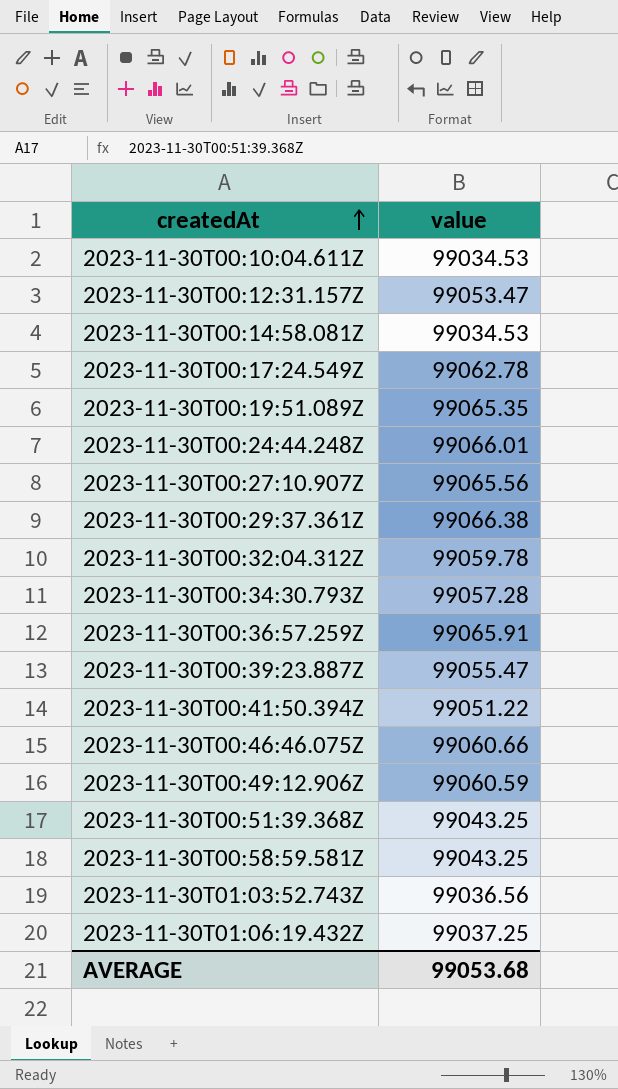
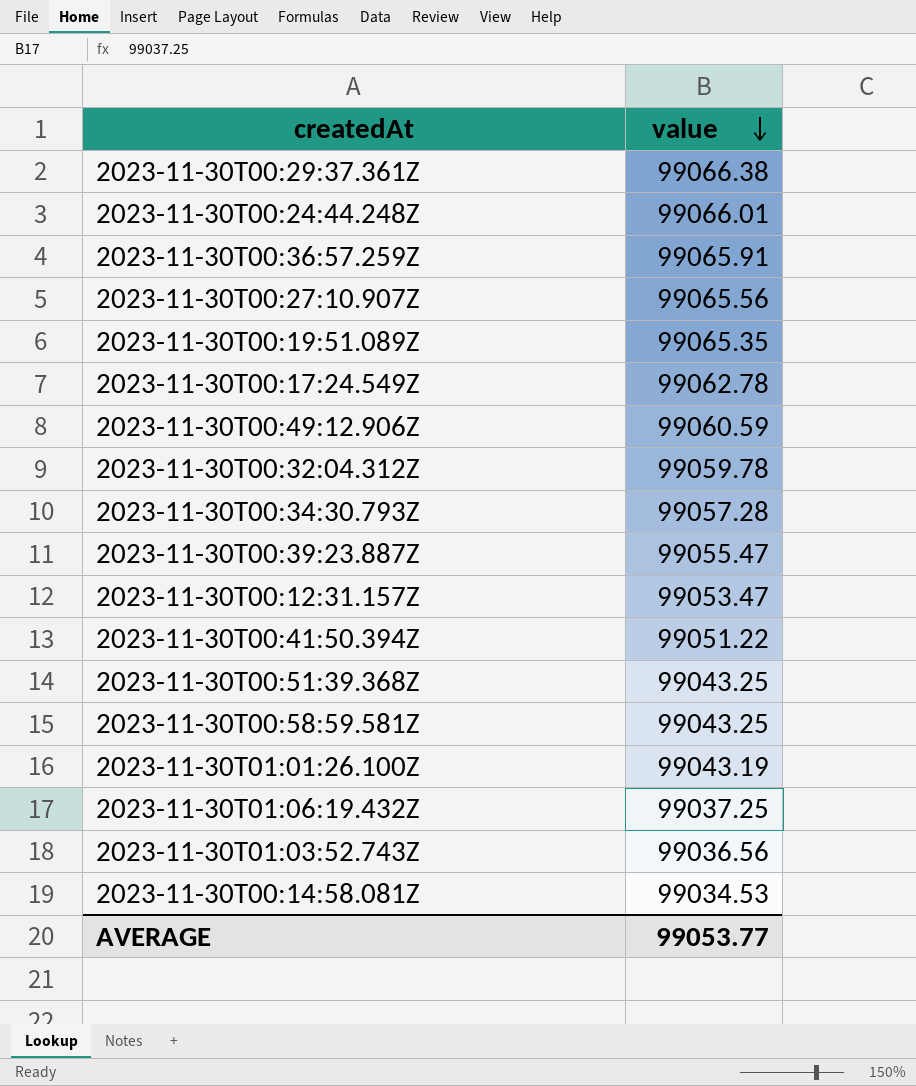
row order: createdAt ascending -> value descending
row 2023-11-30T00:10:04.611Z: 99034.53 -> none
row 2023-11-30T00:46:46.075Z: 99060.66 -> none
row 2023-11-30T01:01:26.100Z: none -> 99043.19
AVERAGE | value: 99053.68 -> 99053.77

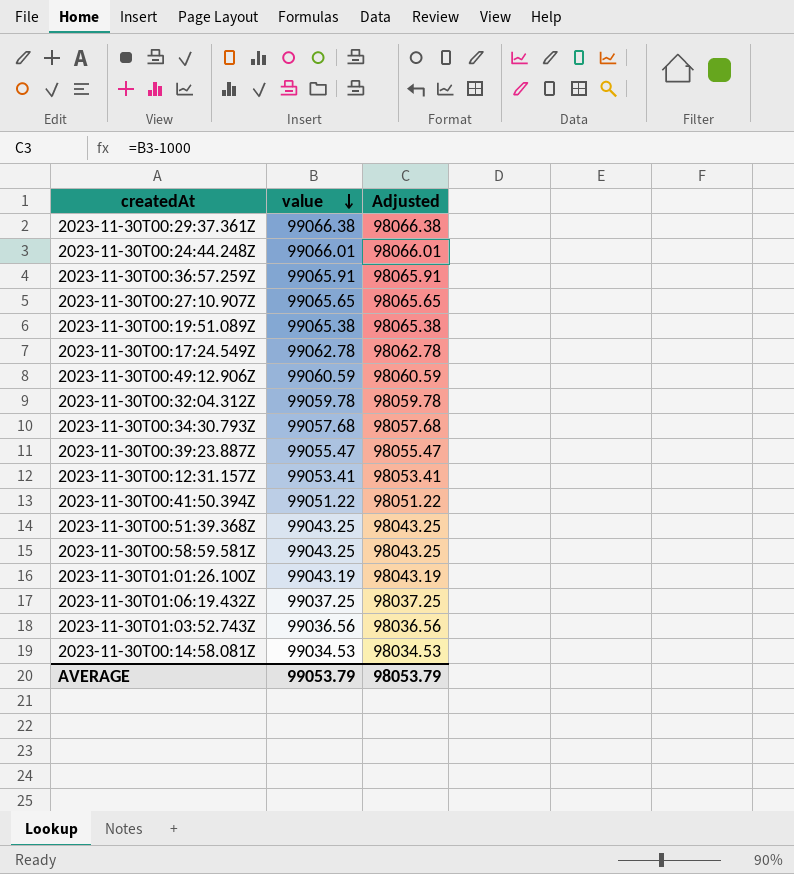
column Adjusted | formula: none -> [value] - 1000
2023-11-30T00:27:10.907Z | value: 99065.56 -> 99065.65
2023-11-30T00:19:51.089Z | value: 99065.35 -> 99065.38
2023-11-30T00:34:30.793Z | value: 99057.28 -> 99057.68
2023-11-30T00:12:31.157Z | value: 99053.47 -> 99053.41
AVERAGE | value: 99053.77 -> 99053.79

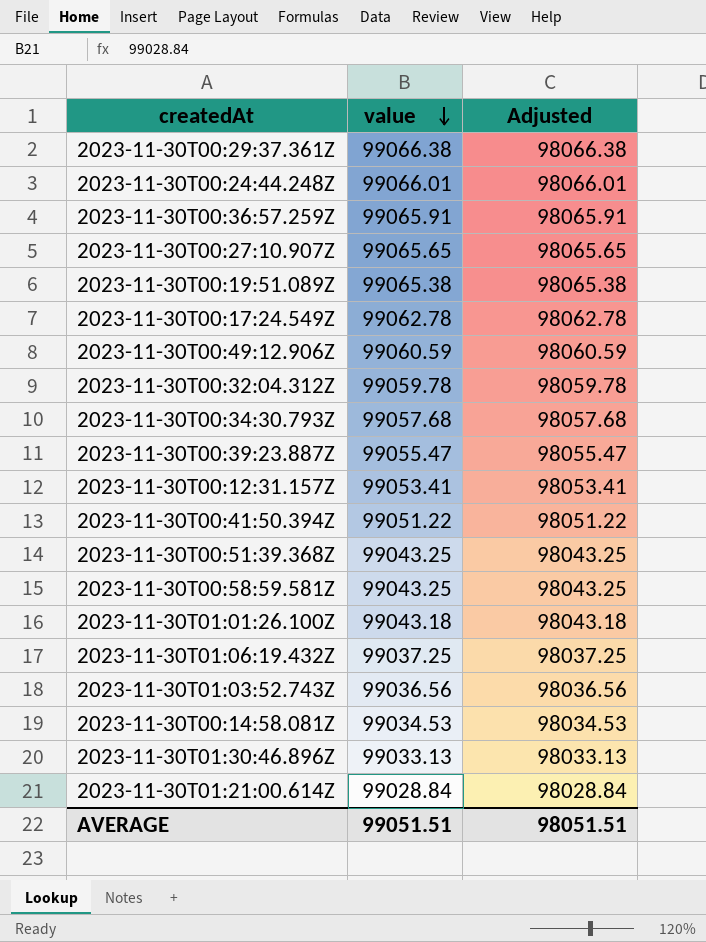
2023-11-30T01:01:26.100Z | value: 99043.19 -> 99043.18
2023-11-30T01:01:26.100Z | Adjusted: 98043.19 -> 98043.18
row 2023-11-30T01:30:46.896Z: none -> 99033.13 | 98033.13
row 2023-11-30T01:21:00.614Z: none -> 99028.84 | 98028.84
AVERAGE | value: 99053.79 -> 99051.51
AVERAGE | Adjusted: 98053.79 -> 98051.51

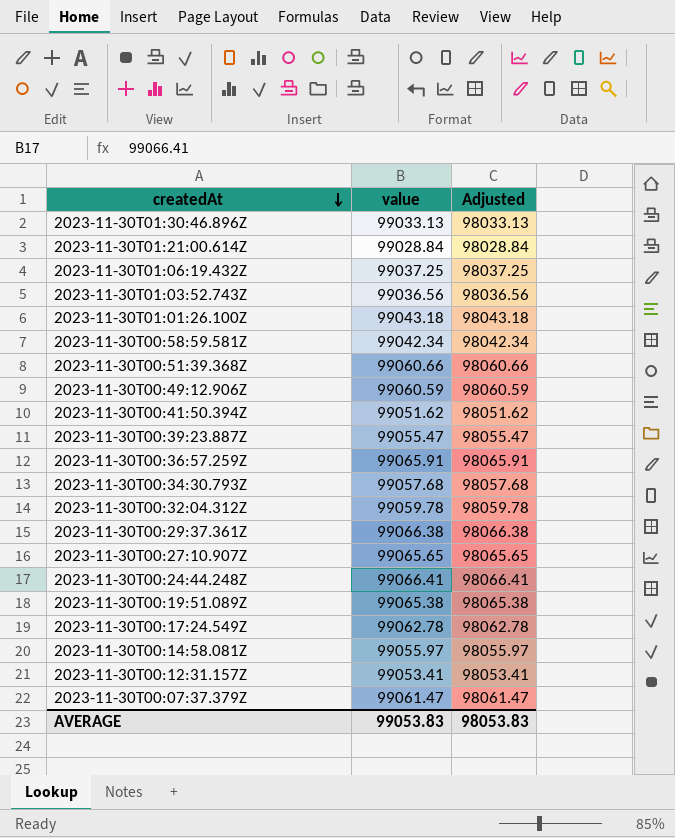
row order: value descending -> createdAt descending
2023-11-30T00:58:59.581Z | value: 99043.25 -> 99042.34
2023-11-30T00:58:59.581Z | Adjusted: 98043.25 -> 98042.34
2023-11-30T00:51:39.368Z | value: 99043.25 -> 99060.66
2023-11-30T00:51:39.368Z | Adjusted: 98043.25 -> 98060.66
2023-11-30T00:41:50.394Z | value: 99051.22 -> 99051.62
2023-11-30T00:41:50.394Z | Adjusted: 98051.22 -> 98051.62
2023-11-30T00:24:44.248Z | value: 99066.01 -> 99066.41
2023-11-30T00:24:44.248Z | Adjusted: 98066.01 -> 98066.41
2023-11-30T00:14:58.081Z | value: 99034.53 -> 99055.97
2023-11-30T00:14:58.081Z | Adjusted: 98034.53 -> 98055.97
row 2023-11-30T00:07:37.379Z: none -> 99061.47 | 98061.47
AVERAGE | value: 99051.51 -> 99053.83
AVERAGE | Adjusted: 98051.51 -> 98053.83

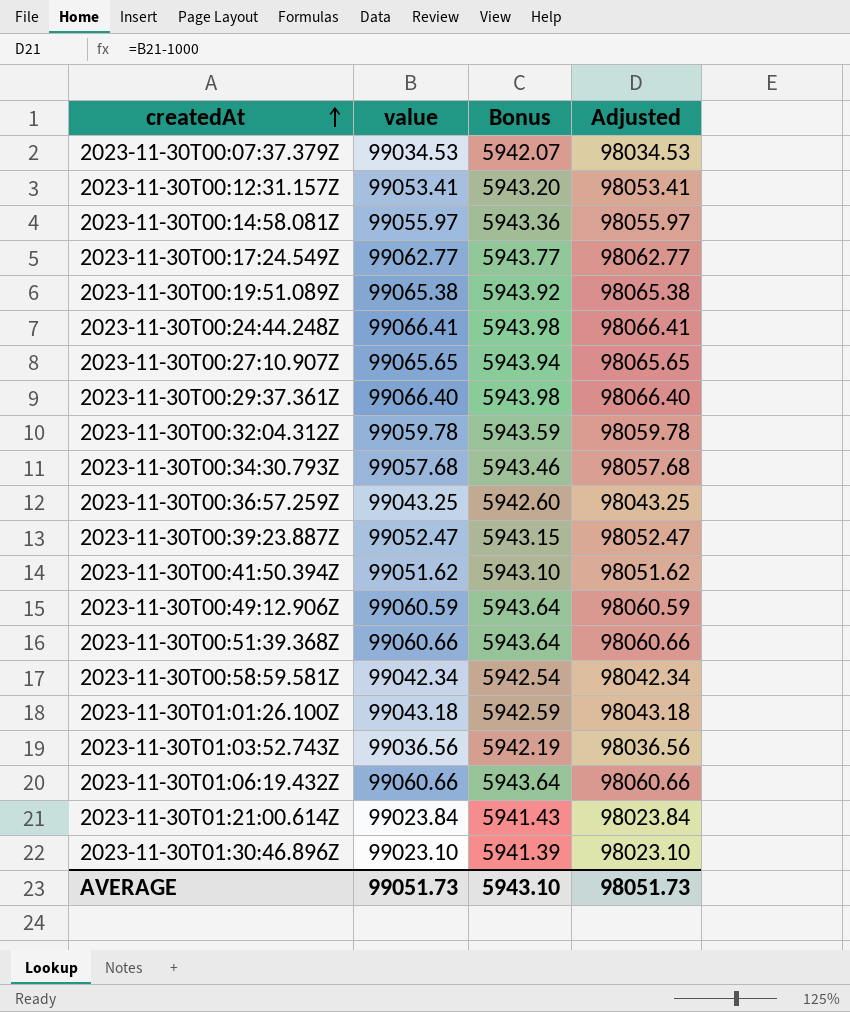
row order: createdAt descending -> createdAt ascending
column Bonus | formula: none -> [value] * 0.06
2023-11-30T00:07:37.379Z | value: 99061.47 -> 99034.53
2023-11-30T00:07:37.379Z | Adjusted: 98061.47 -> 98034.53
2023-11-30T00:17:24.549Z | value: 99062.78 -> 99062.77
2023-11-30T00:17:24.549Z | Adjusted: 98062.78 -> 98062.77
2023-11-30T00:29:37.361Z | value: 99066.38 -> 99066.40
2023-11-30T00:29:37.361Z | Adjusted: 98066.38 -> 98066.40
2023-11-30T00:36:57.259Z | value: 99065.91 -> 99043.25
2023-11-30T00:36:57.259Z | Adjusted: 98065.91 -> 98043.25
2023-11-30T00:39:23.887Z | value: 99055.47 -> 99052.47
2023-11-30T00:39:23.887Z | Adjusted: 98055.47 -> 98052.47
2023-11-30T01:06:19.432Z | value: 99037.25 -> 99060.66
2023-11-30T01:06:19.432Z | Adjusted: 98037.25 -> 98060.66
2023-11-30T01:21:00.614Z | value: 99028.84 -> 99023.84
2023-11-30T01:21:00.614Z | Adjusted: 98028.84 -> 98023.84
2023-11-30T01:30:46.896Z | value: 99033.13 -> 99023.10
2023-11-30T01:30:46.896Z | Adjusted: 98033.13 -> 98023.10
AVERAGE | value: 99053.83 -> 99051.73
AVERAGE | Adjusted: 98053.83 -> 98051.73

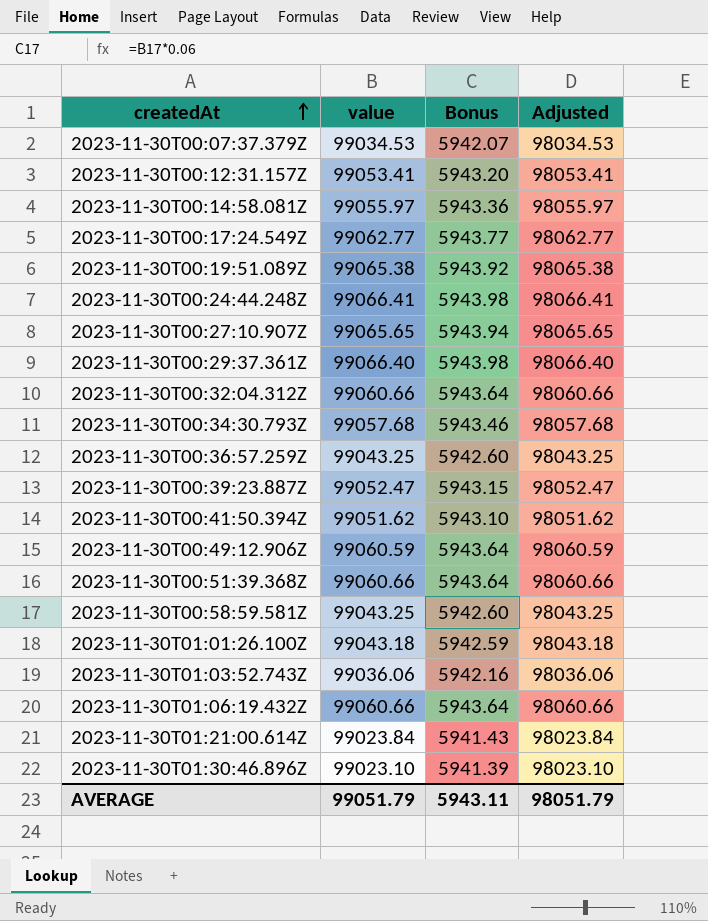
2023-11-30T00:32:04.312Z | value: 99059.78 -> 99060.66
2023-11-30T00:32:04.312Z | Bonus: 5943.59 -> 5943.64
2023-11-30T00:32:04.312Z | Adjusted: 98059.78 -> 98060.66
2023-11-30T00:58:59.581Z | value: 99042.34 -> 99043.25
2023-11-30T00:58:59.581Z | Bonus: 5942.54 -> 5942.60
2023-11-30T00:58:59.581Z | Adjusted: 98042.34 -> 98043.25
2023-11-30T01:03:52.743Z | value: 99036.56 -> 99036.06
2023-11-30T01:03:52.743Z | Bonus: 5942.19 -> 5942.16
2023-11-30T01:03:52.743Z | Adjusted: 98036.56 -> 98036.06
AVERAGE | value: 99051.73 -> 99051.79
AVERAGE | Bonus: 5943.10 -> 5943.11
AVERAGE | Adjusted: 98051.73 -> 98051.79

